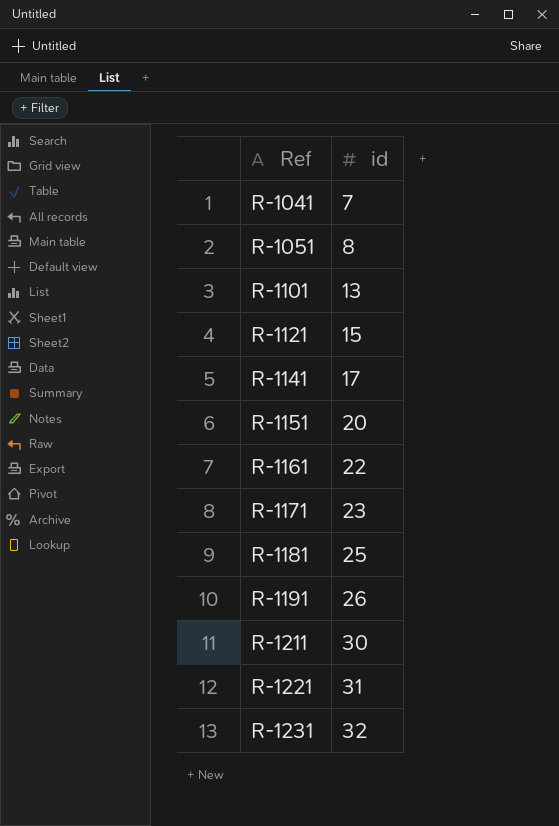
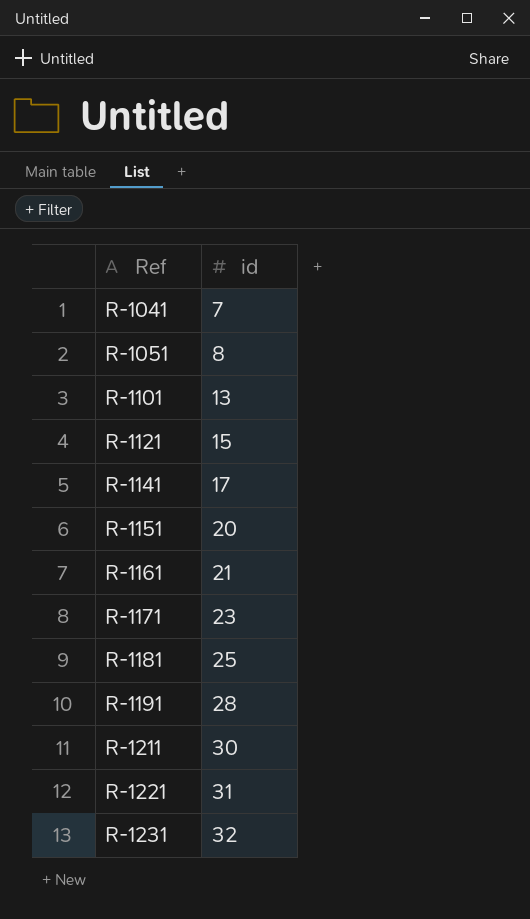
R-1161 | id: 22 -> 21
R-1191 | id: 26 -> 28

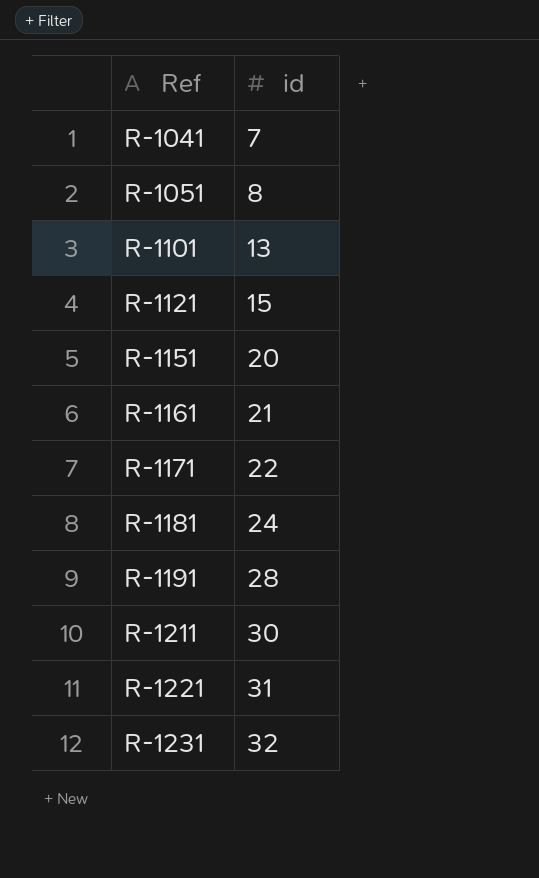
row R-1141: 17 -> none
R-1171 | id: 23 -> 22
R-1181 | id: 25 -> 24

